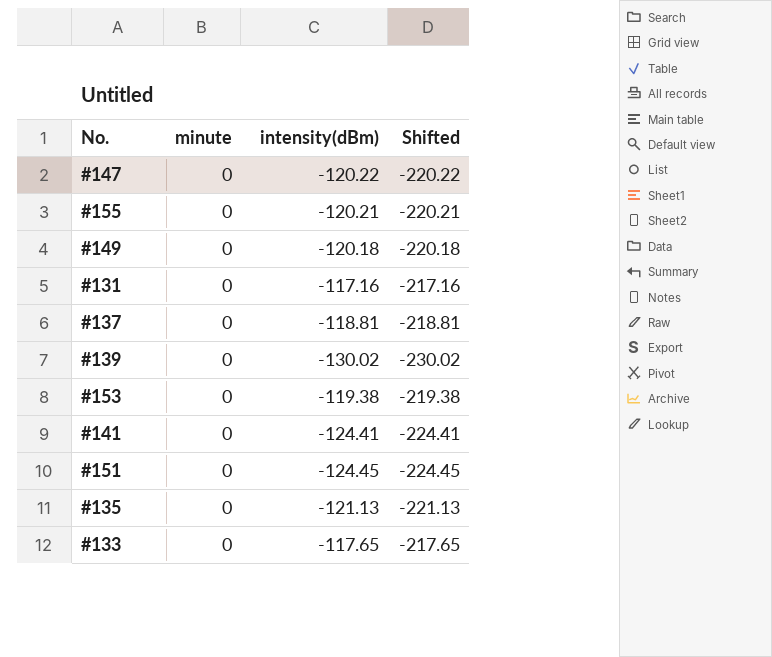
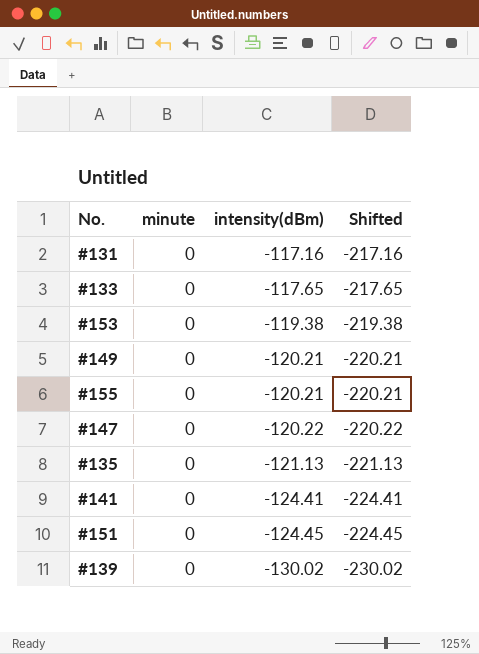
row order: none -> intensity(dBm) descending
row #137: 0 | -118.81 | -218.81 -> none
#149 | intensity(dBm): -120.18 -> -120.21
#149 | Shifted: -220.18 -> -220.21

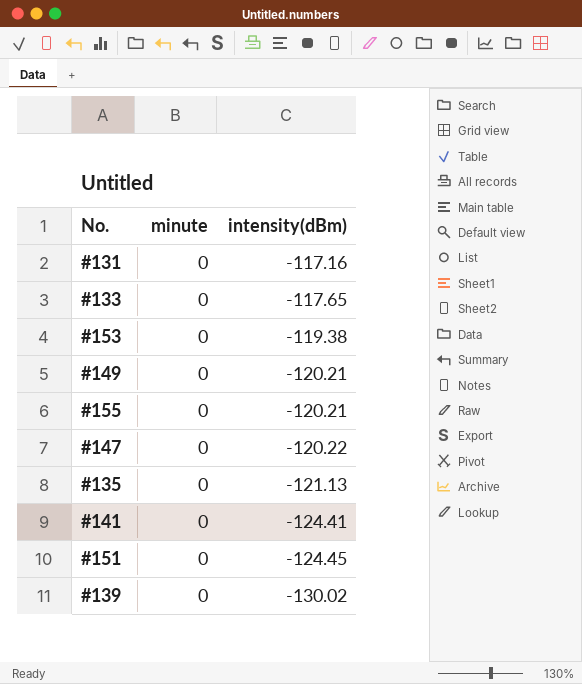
column Shifted | formula: [intensity(dBm)] - 100 -> none

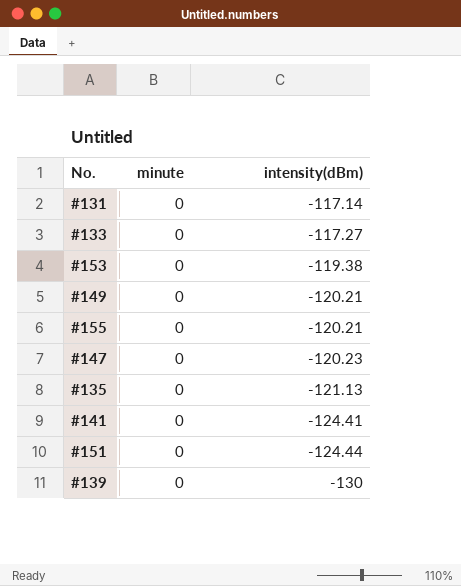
#131 | intensity(dBm): -117.16 -> -117.14
#133 | intensity(dBm): -117.65 -> -117.27
#147 | intensity(dBm): -120.22 -> -120.23
#151 | intensity(dBm): -124.45 -> -124.44
#139 | intensity(dBm): -130.02 -> -130

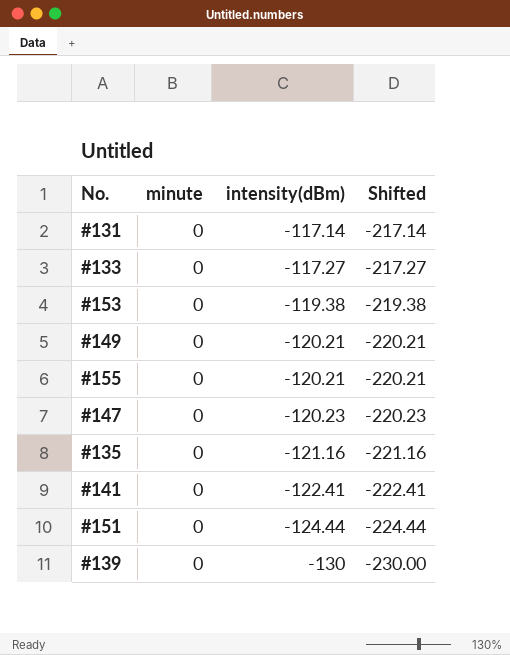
column Shifted | formula: none -> [intensity(dBm)] - 100
#135 | intensity(dBm): -121.13 -> -121.16
#141 | intensity(dBm): -124.41 -> -122.41

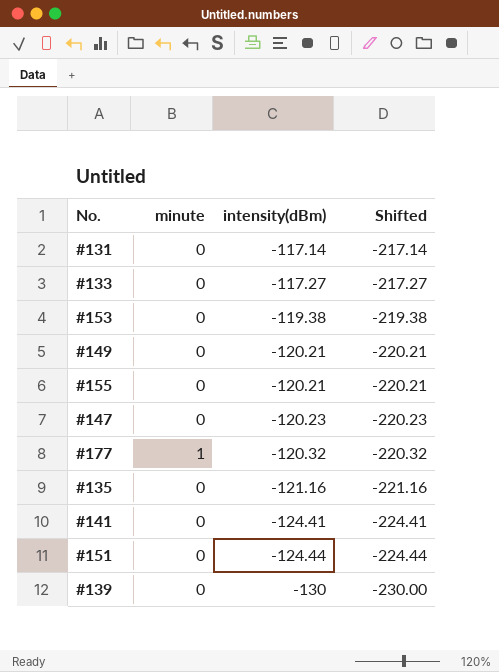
row #177: none -> 1 | -120.32 | -220.32
#141 | intensity(dBm): -122.41 -> -124.41
#141 | Shifted: -222.41 -> -224.41

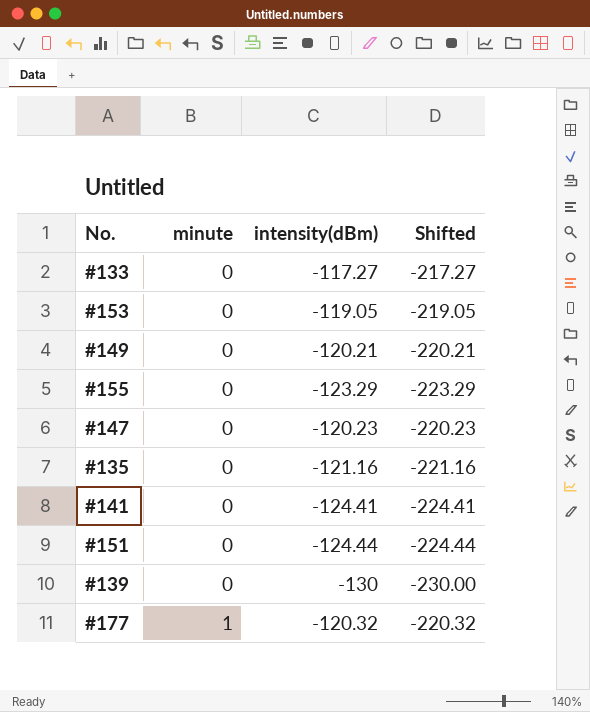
row order: intensity(dBm) descending -> minute ascending
row #131: 0 | -117.14 | -217.14 -> none
#153 | intensity(dBm): -119.38 -> -119.05
#153 | Shifted: -219.38 -> -219.05
#155 | intensity(dBm): -120.21 -> -123.29
#155 | Shifted: -220.21 -> -223.29

